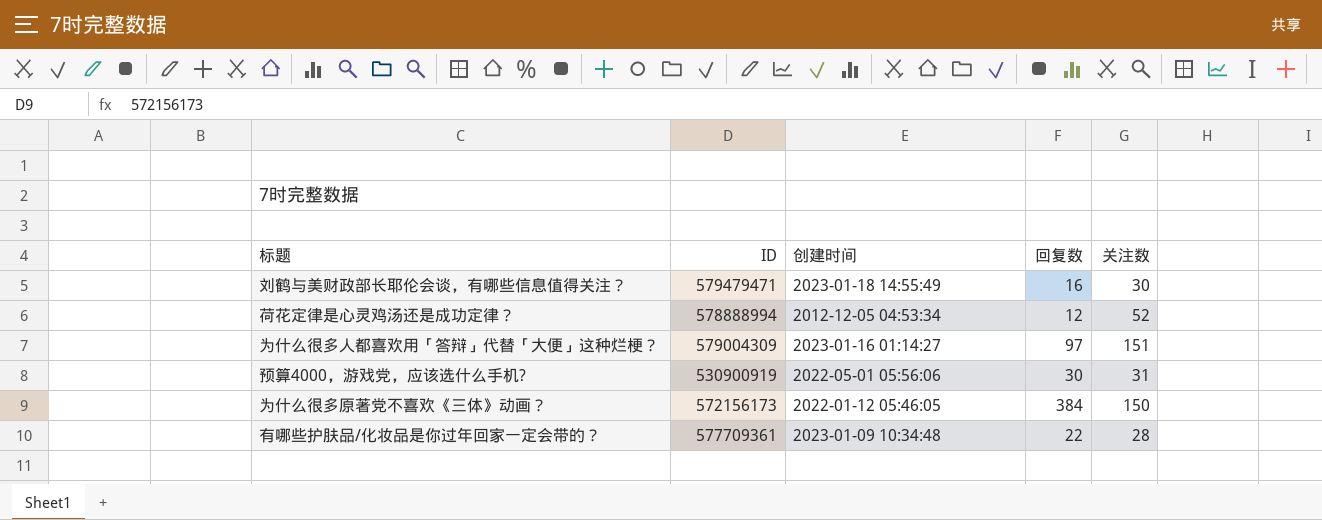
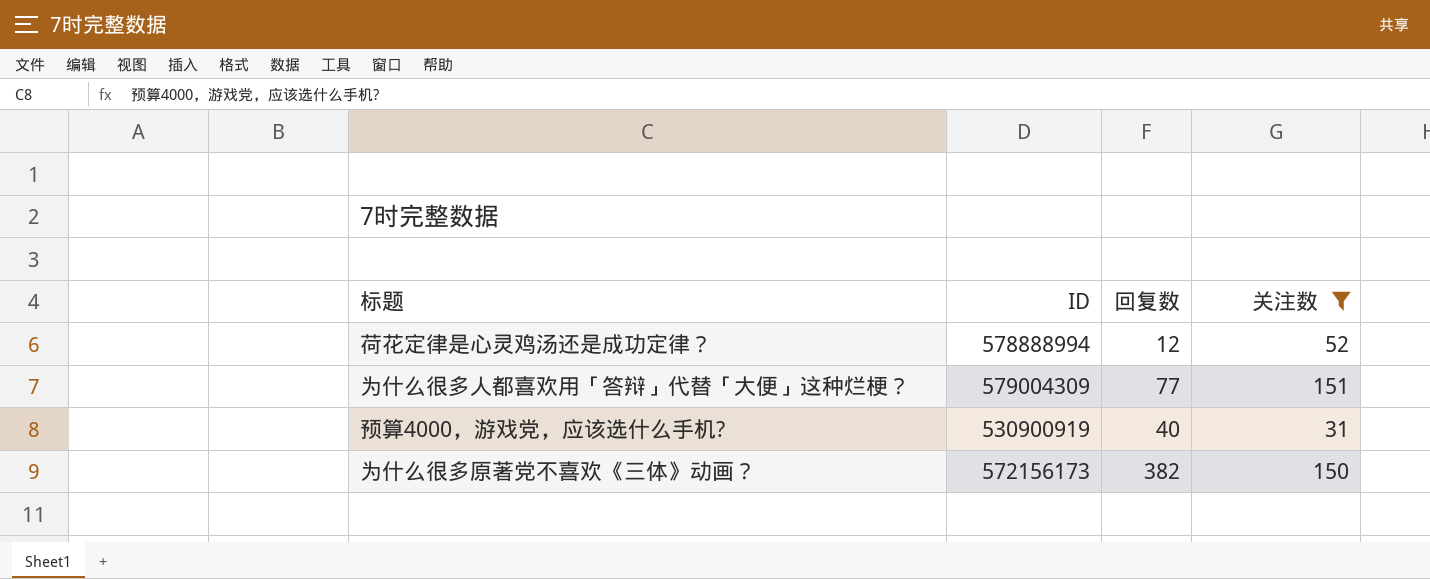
filter: none -> 关注数 >= 31
column 创建时间 | position: 3 -> none
为什么很多人都喜欢用「答辩」代替「大便」这种烂梗？ | 回复数: 97 -> 77
预算4000，游戏党，应该选什么手机? | 回复数: 30 -> 40
为什么很多原著党不喜欢《三体》动画？ | 回复数: 384 -> 382

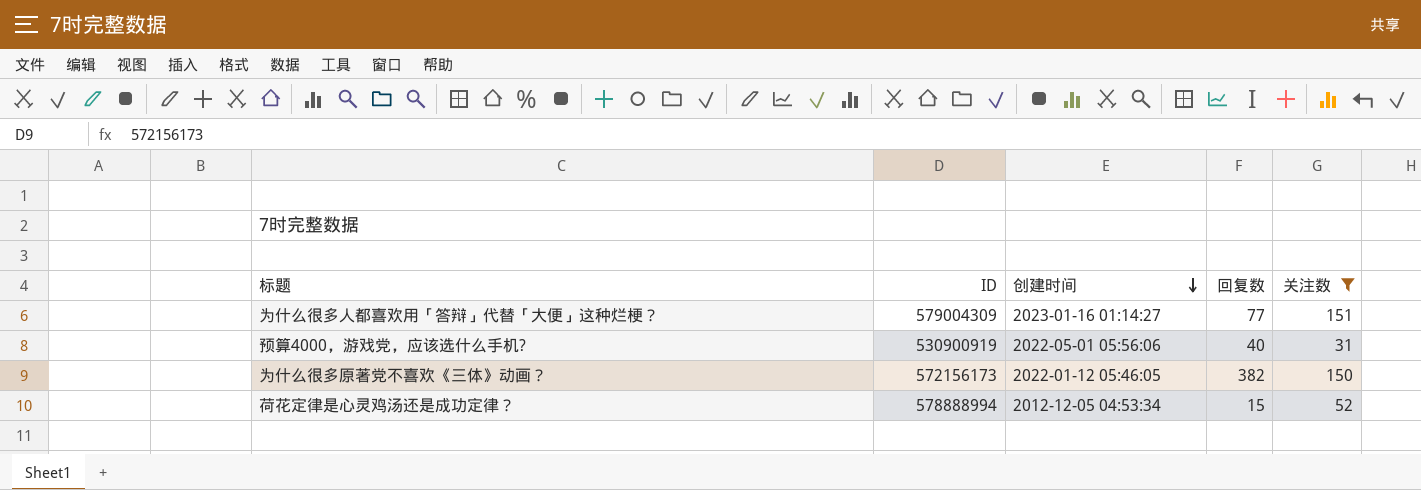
row order: none -> 创建时间 descending
column 创建时间 | position: none -> 3
荷花定律是心灵鸡汤还是成功定律？ | 回复数: 12 -> 15

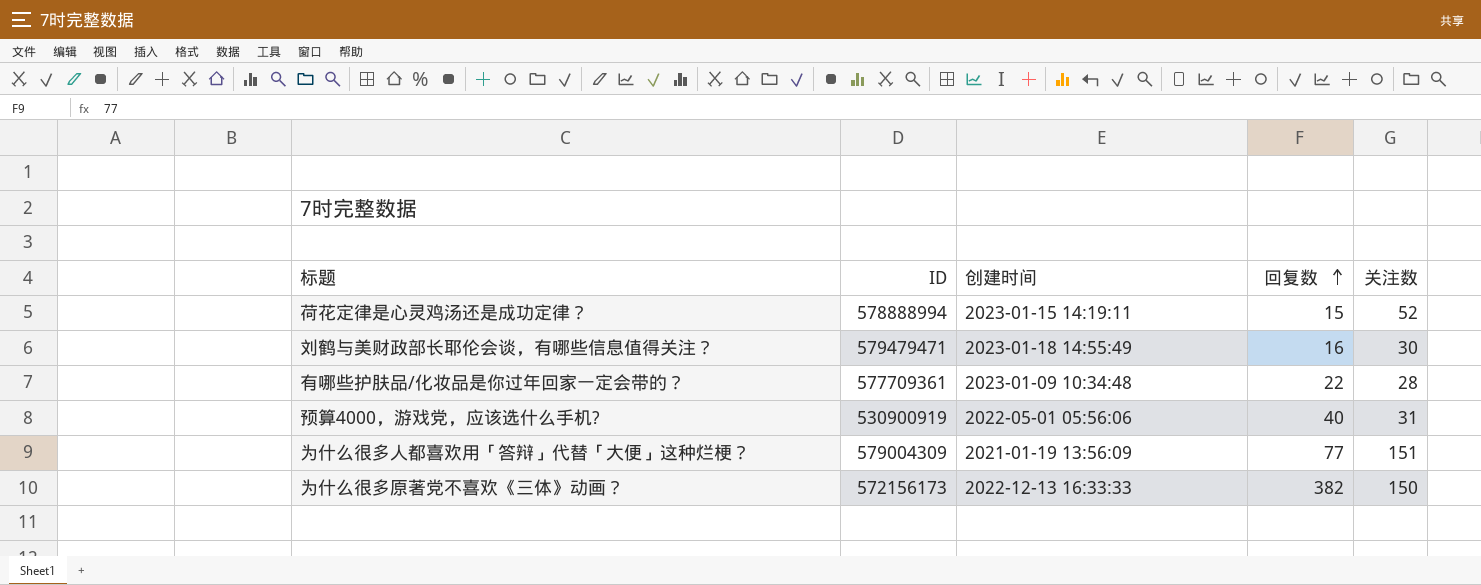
filter: 关注数 >= 31 -> none
row order: 创建时间 descending -> 回复数 ascending
荷花定律是心灵鸡汤还是成功定律？ | 创建时间: 2012-12-05 04:53:34 -> 2023-01-15 14:19:11
为什么很多人都喜欢用「答辩」代替「大便」这种烂梗？ | 创建时间: 2023-01-16 01:14:27 -> 2021-01-19 13:56:09
为什么很多原著党不喜欢《三体》动画？ | 创建时间: 2022-01-12 05:46:05 -> 2022-12-13 16:33:33

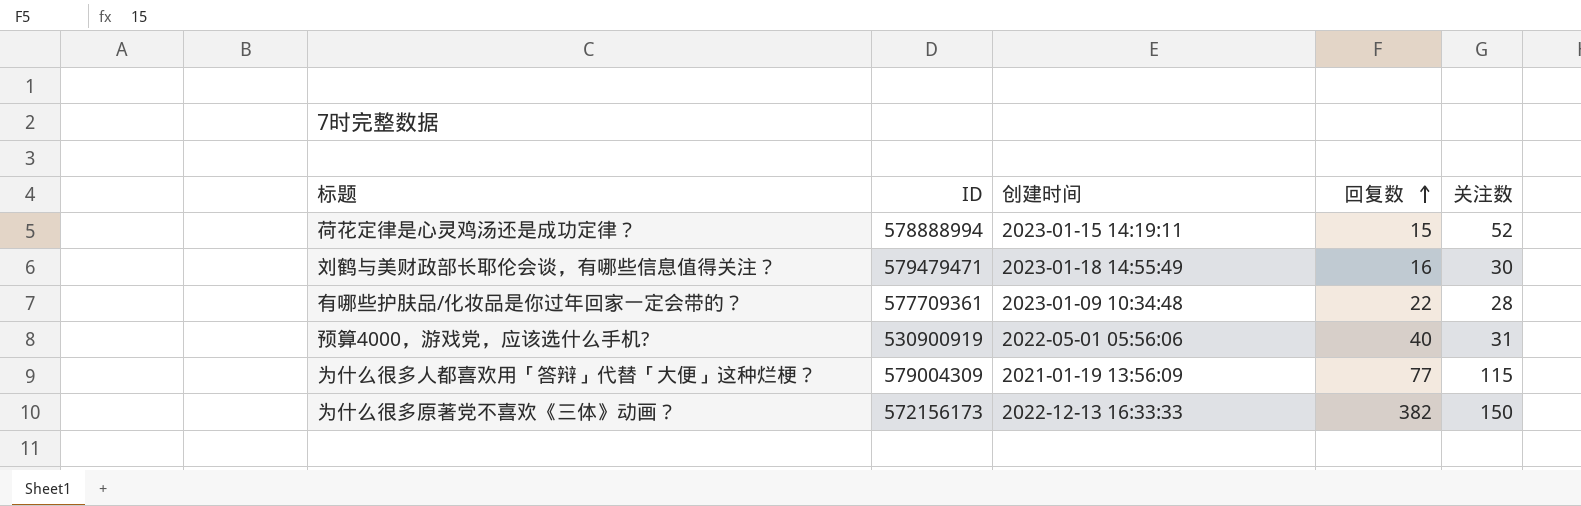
为什么很多人都喜欢用「答辩」代替「大便」这种烂梗？ | 关注数: 151 -> 115

